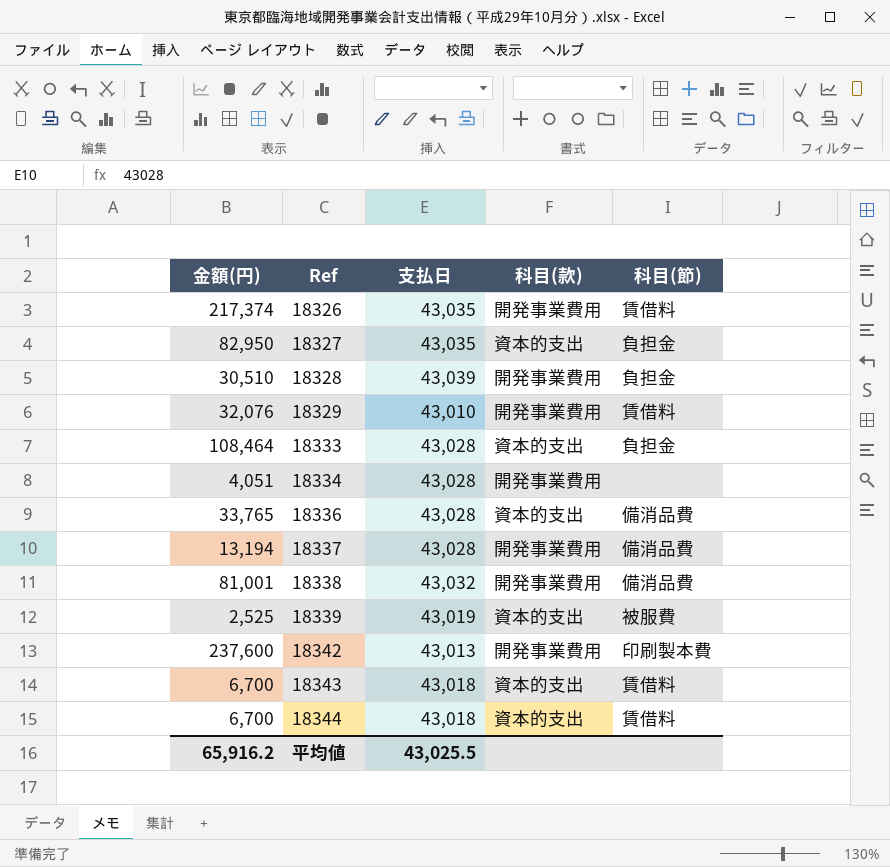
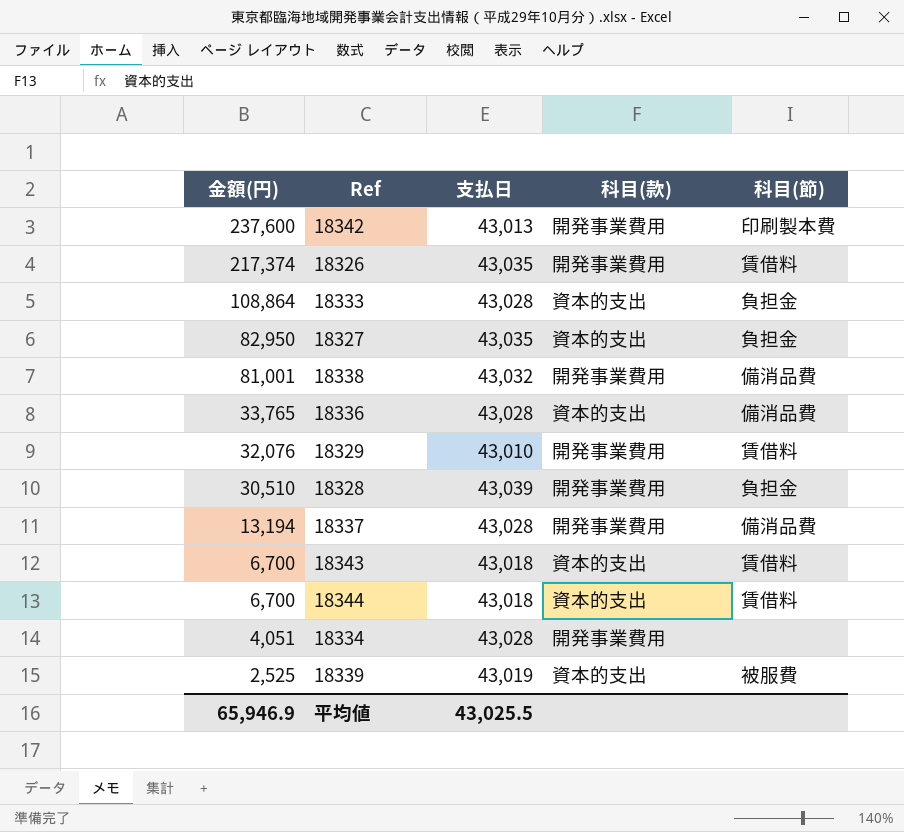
row order: Ref ascending -> 金額(円) descending
18333 | 金額(円): 108,464 -> 108,864
平均値 | 金額(円): 65,916.2 -> 65,946.9

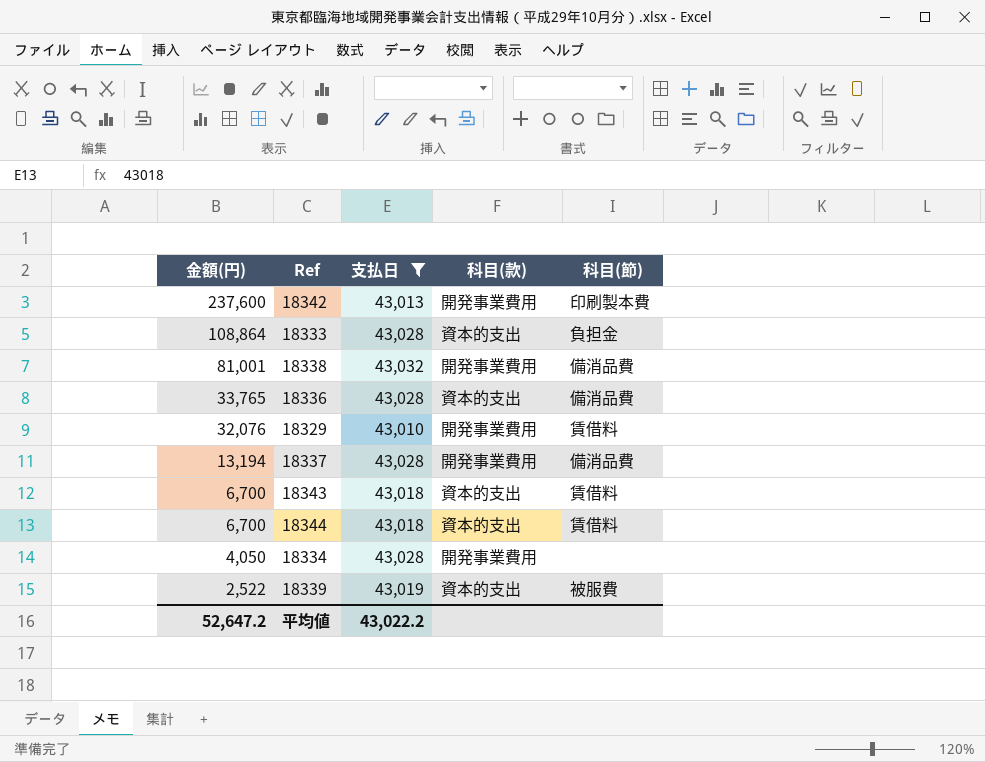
filter: none -> 支払日 <= 43,032
18334 | 金額(円): 4,051 -> 4,050
18339 | 金額(円): 2,525 -> 2,522
平均値 | 金額(円): 65,946.9 -> 52,647.2
平均値 | 支払日: 43,025.5 -> 43,022.2

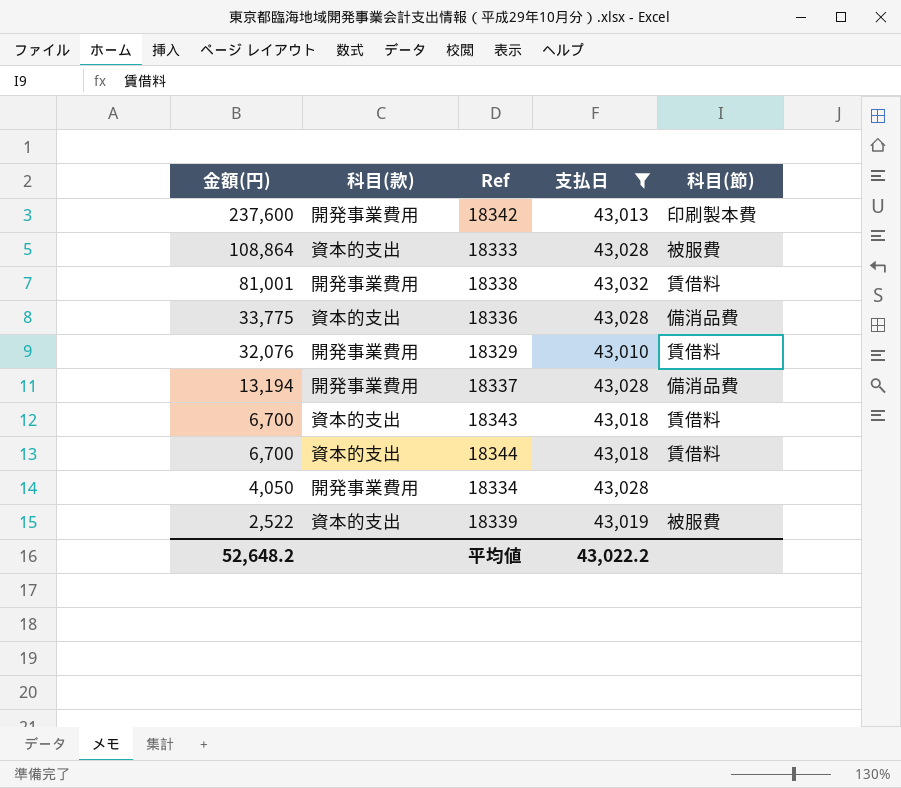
column 科目(款) | position: 4 -> 2
18333 | 科目(節): 負担金 -> 被服費
18338 | 科目(節): 備消品費 -> 賃借料
18336 | 金額(円): 33,765 -> 33,775
平均値 | 金額(円): 52,647.2 -> 52,648.2

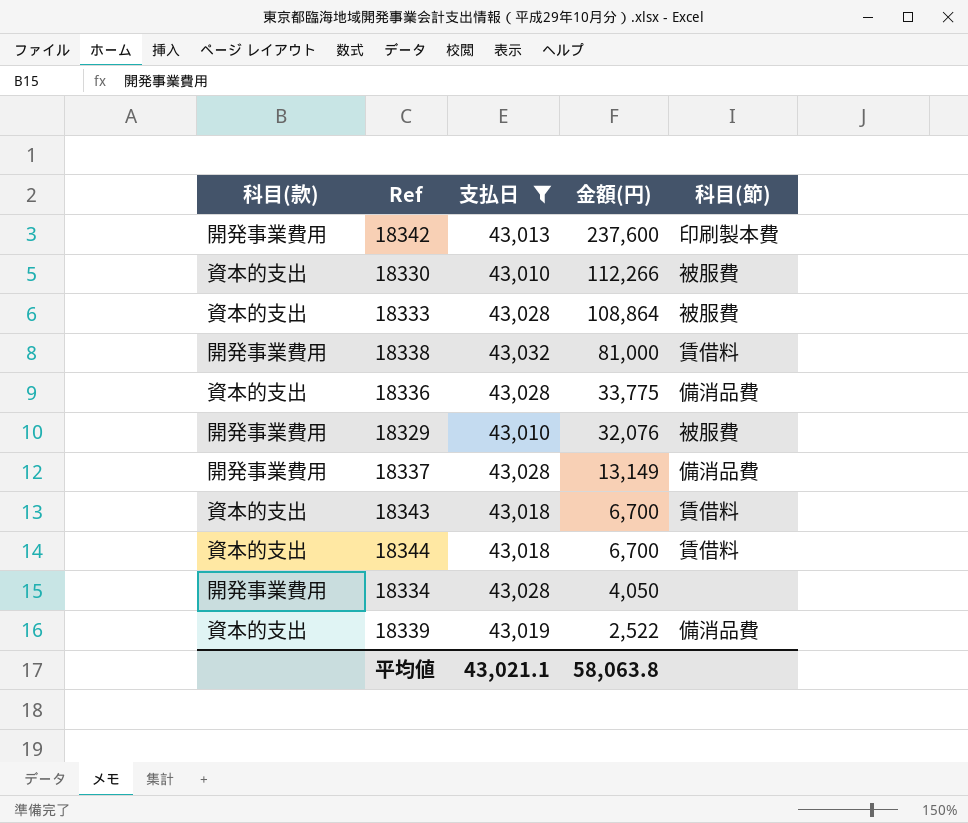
column 金額(円) | position: 1 -> 4
row 18330: none -> 資本的支出 | 43,010 | 112,266 | 被服費
18338 | 金額(円): 81,001 -> 81,000
18329 | 科目(節): 賃借料 -> 被服費
18337 | 金額(円): 13,194 -> 13,149
18339 | 科目(節): 被服費 -> 備消品費
平均値 | 支払日: 43,022.2 -> 43,021.1
平均値 | 金額(円): 52,648.2 -> 58,063.8

